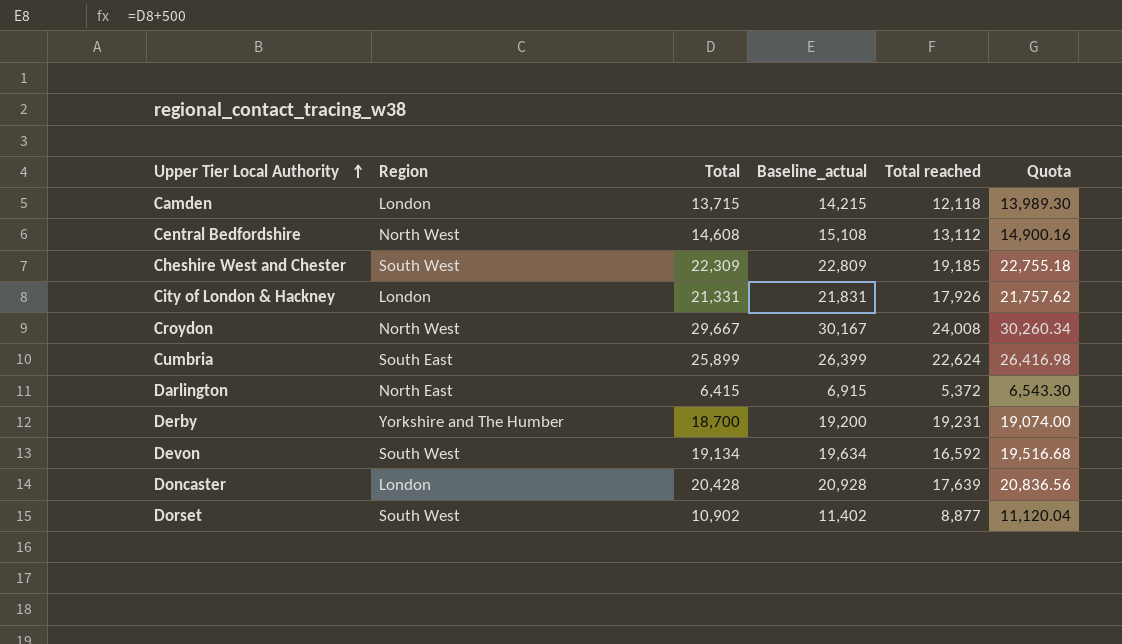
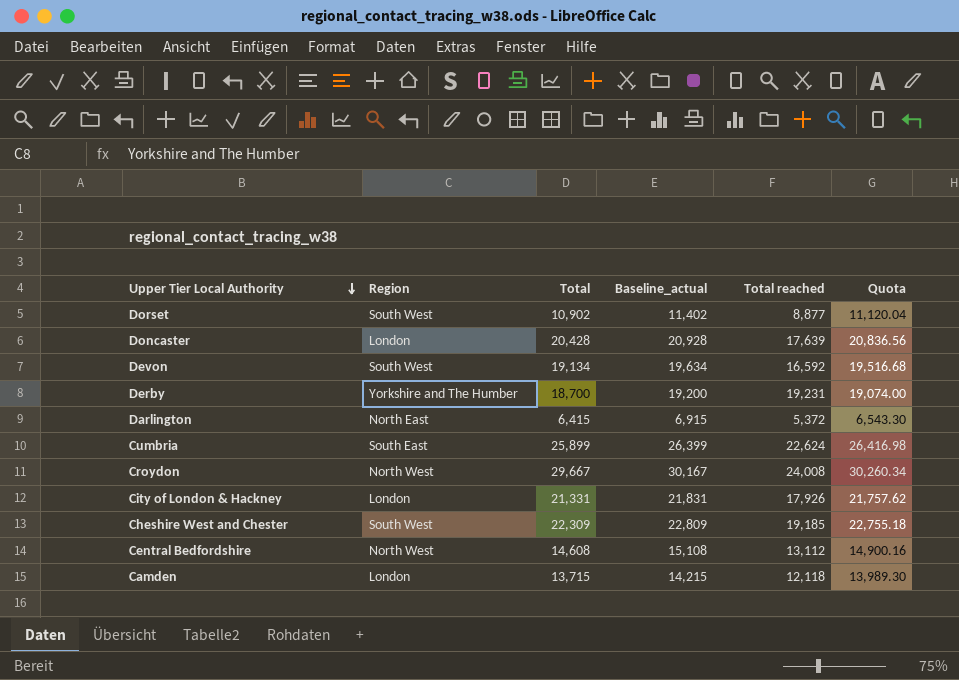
row order: Upper Tier Local Authority ascending -> Upper Tier Local Authority descending

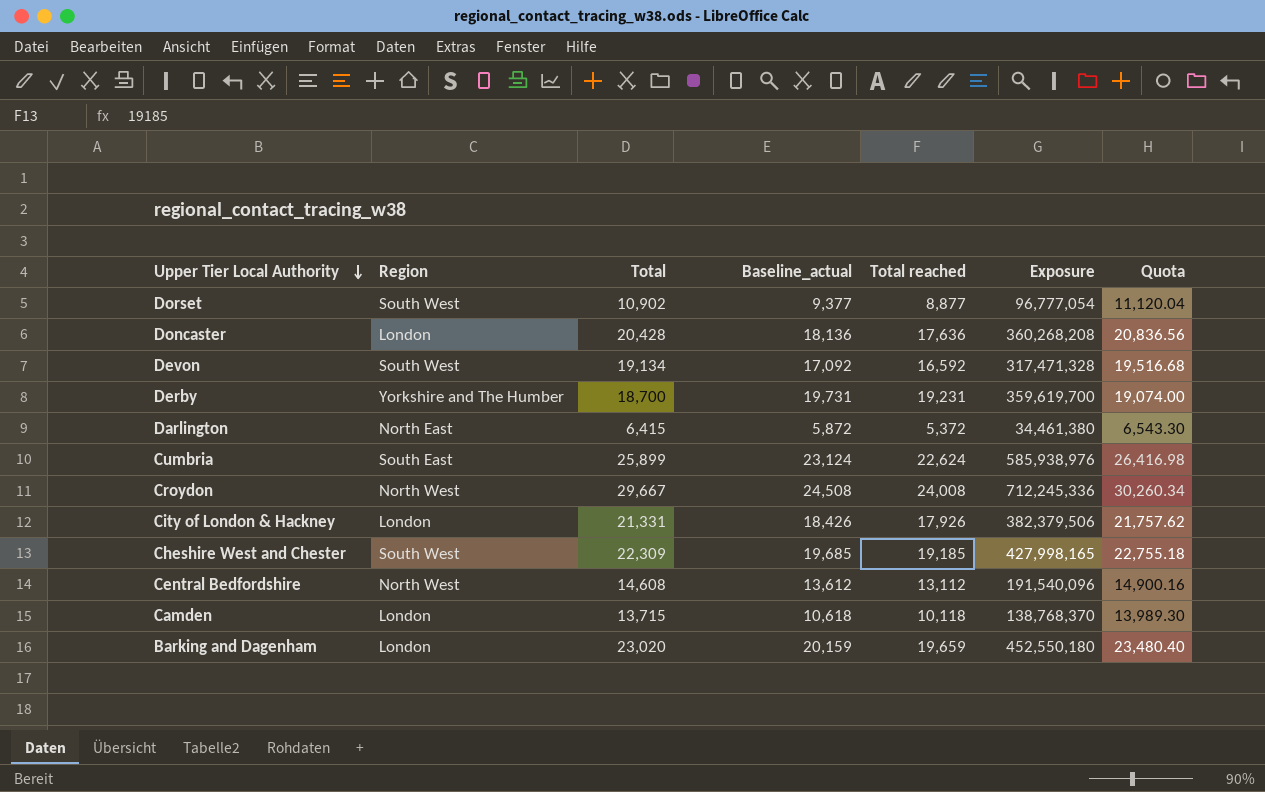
column Baseline_actual | formula: [Total] + 500 -> [Total reached] + 500
column Exposure | formula: none -> [Total] * [Total reached]
Doncaster | Total reached: 17,639 -> 17,636
Camden | Total reached: 12,118 -> 10,118
row Barking and Dagenham: none -> London | 23,020 | 20,159 | 19,659 | 452,550,180 | 23,480.40

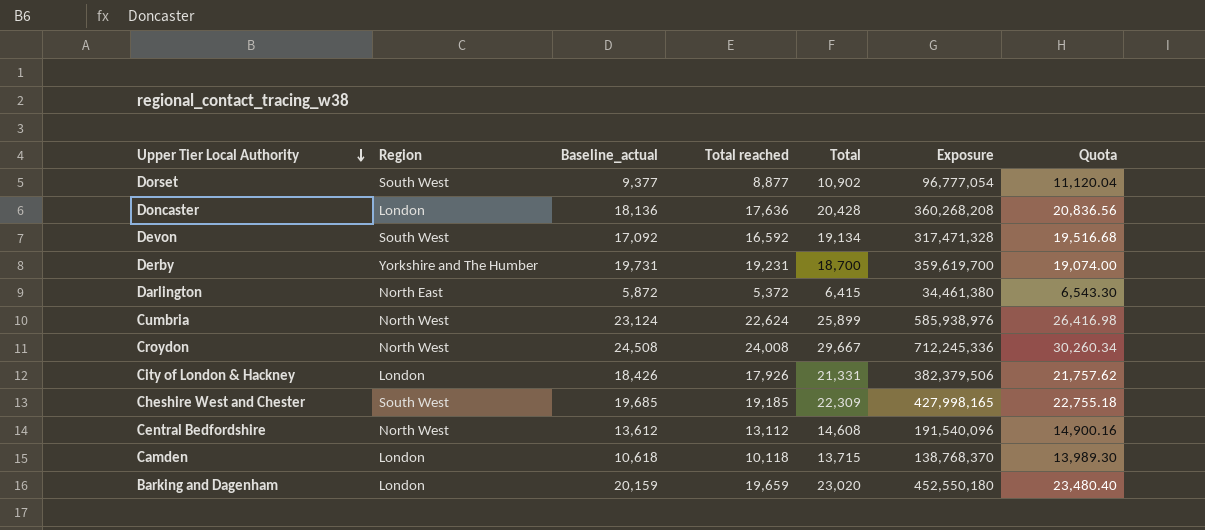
column Total | position: 3 -> 5
Cumbria | Region: South East -> North West

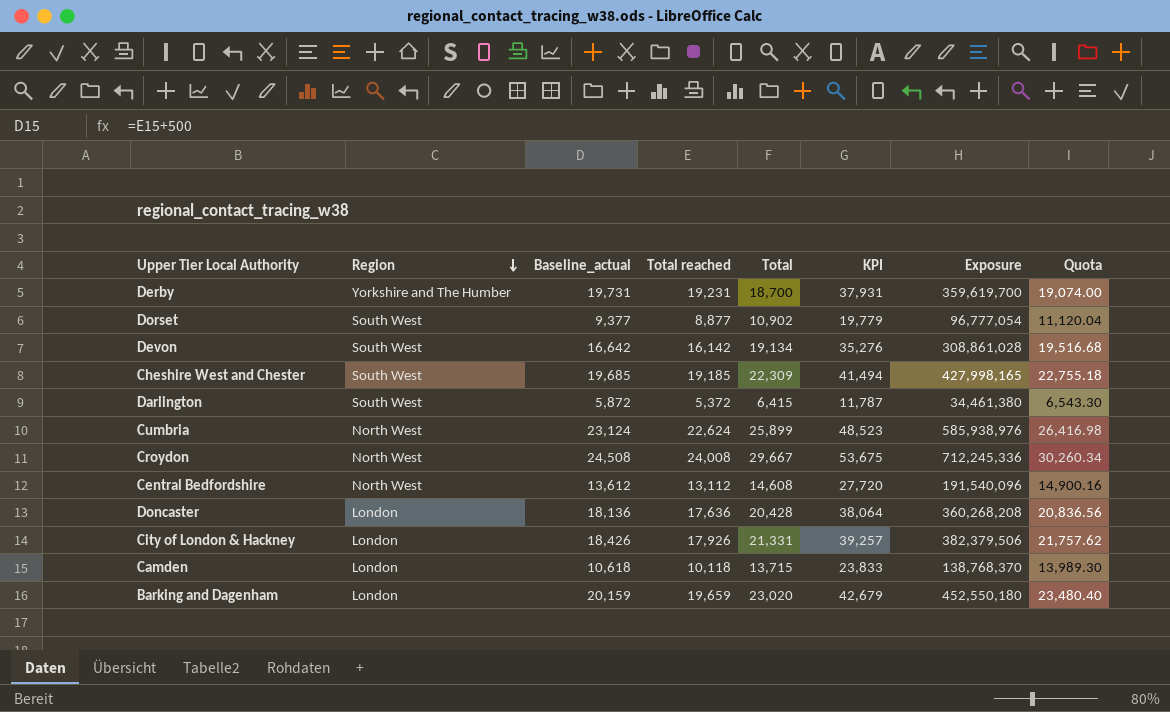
row order: Upper Tier Local Authority descending -> Region descending
column KPI | formula: none -> [Total reached] + [Total]
Devon | Baseline_actual: 17,092 -> 16,642
Devon | Total reached: 16,592 -> 16,142
Devon | Exposure: 317,471,328 -> 308,861,028
Darlington | Region: North East -> South West

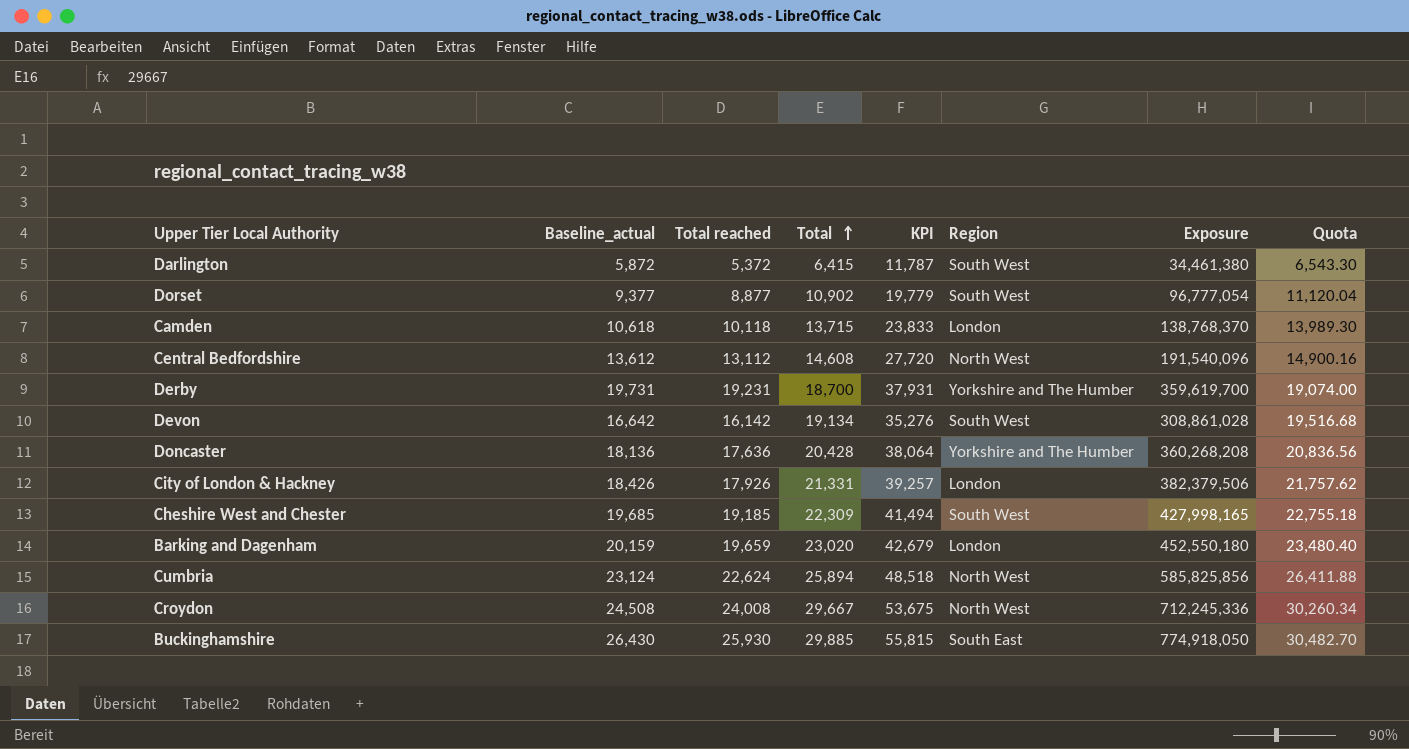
row order: Region descending -> Total ascending
column Region | position: 2 -> 6
Doncaster | Region: London -> Yorkshire and The Humber
Cumbria | Total: 25,899 -> 25,894
Cumbria | KPI: 48,523 -> 48,518
Cumbria | Exposure: 585,938,976 -> 585,825,856
Cumbria | Quota: 26,416.98 -> 26,411.88
row Buckinghamshire: none -> 26,430 | 25,930 | 29,885 | 55,815 | South East | 774,918,050 | 30,482.70

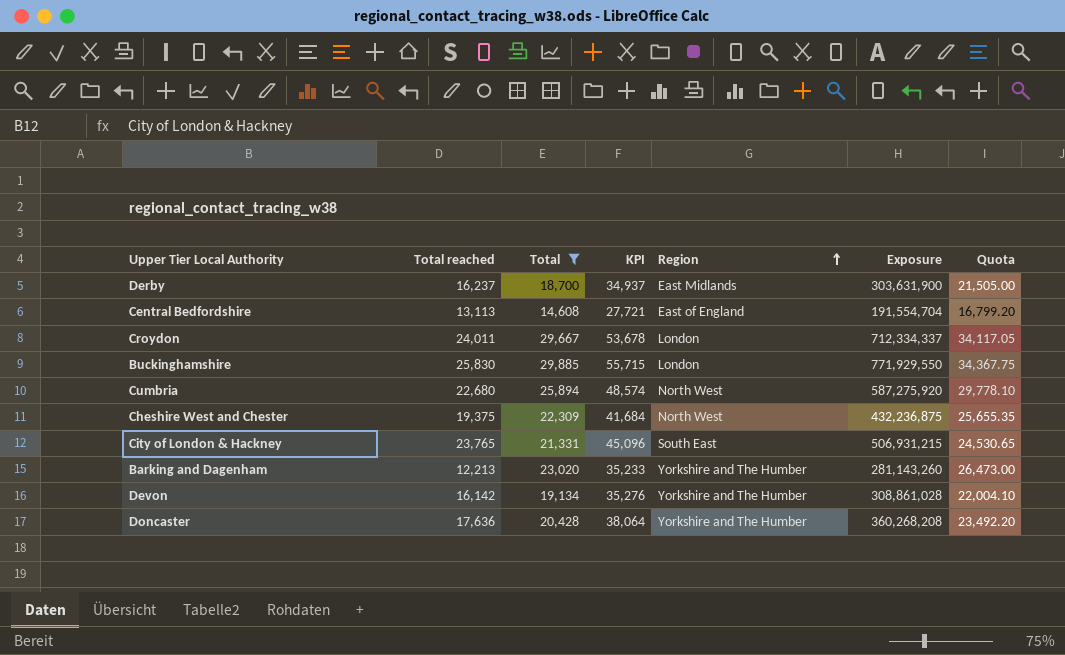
filter: none -> Total >= 14,608
row order: Total ascending -> Region ascending
column Baseline_actual | formula: [Total reached] + 500 -> none
column Quota | formula: [Total] * 1.02 -> [Total] * 1.15
Derby | Total reached: 19,231 -> 16,237
Derby | KPI: 37,931 -> 34,937
Derby | Region: Yorkshire and The Humber -> East Midlands
Derby | Exposure: 359,619,700 -> 303,631,900
Central Bedfordshire | Total reached: 13,112 -> 13,113
Central Bedfordshire | KPI: 27,720 -> 27,721
Central Bedfordshire | Region: North West -> East of England
Central Bedfordshire | Exposure: 191,540,096 -> 191,554,704
Croydon | Total reached: 24,008 -> 24,011
Croydon | KPI: 53,675 -> 53,678
Croydon | Region: North West -> London
Croydon | Exposure: 712,245,336 -> 712,334,337
Buckinghamshire | Total reached: 25,930 -> 25,830
Buckinghamshire | KPI: 55,815 -> 55,715
Buckinghamshire | Region: South East -> London
Buckinghamshire | Exposure: 774,918,050 -> 771,929,550
Cumbria | Total reached: 22,624 -> 22,680
Cumbria | KPI: 48,518 -> 48,574
Cumbria | Exposure: 585,825,856 -> 587,275,920
Cheshire West and Chester | Total reached: 19,185 -> 19,375
Cheshire West and Chester | KPI: 41,494 -> 41,684
Cheshire West and Chester | Region: South West -> North West
Cheshire West and Chester | Exposure: 427,998,165 -> 432,236,875
City of London & Hackney | Total reached: 17,926 -> 23,765
City of London & Hackney | KPI: 39,257 -> 45,096
City of London & Hackney | Region: London -> South East
City of London & Hackney | Exposure: 382,379,506 -> 506,931,215
Barking and Dagenham | Total reached: 19,659 -> 12,213
Barking and Dagenham | KPI: 42,679 -> 35,233
Barking and Dagenham | Region: London -> Yorkshire and The Humber
Barking and Dagenham | Exposure: 452,550,180 -> 281,143,260
Devon | Region: South West -> Yorkshire and The Humber

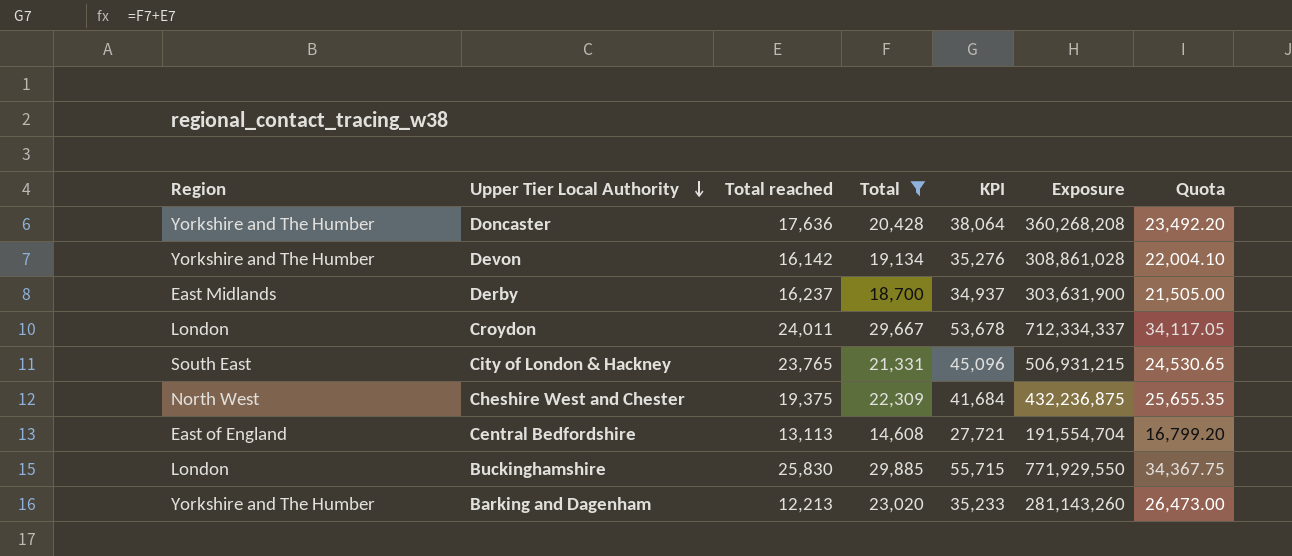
row order: Region ascending -> Upper Tier Local Authority descending
column Region | position: 5 -> 1
row Cumbria: 22,680 | 25,894 | 48,574 | North West | 587,275,920 | 29,778.10 -> none

